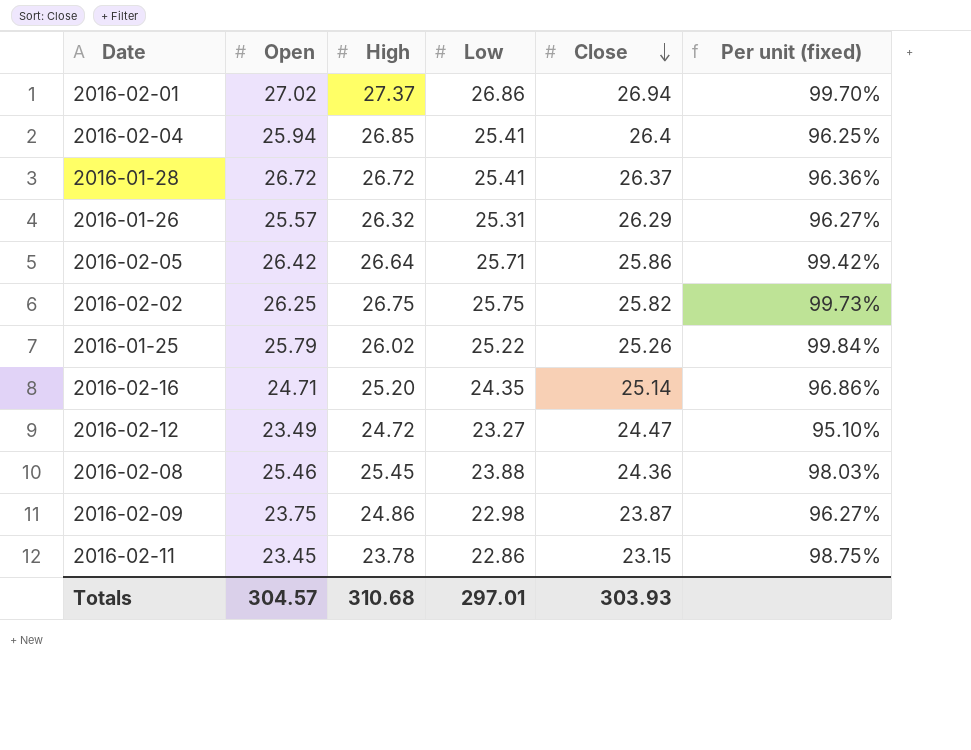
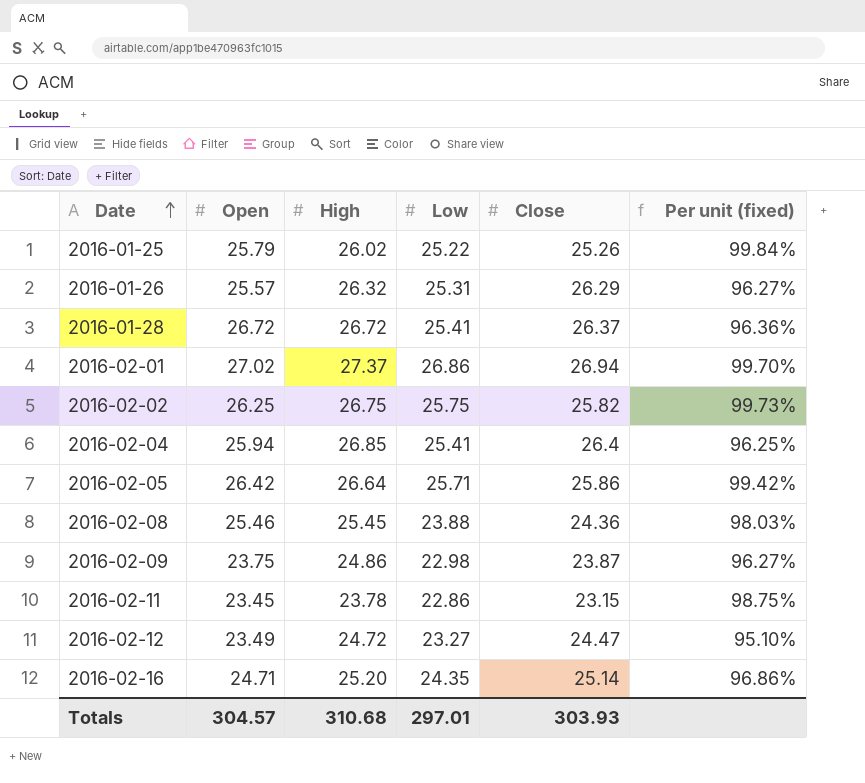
row order: Close descending -> Date ascending

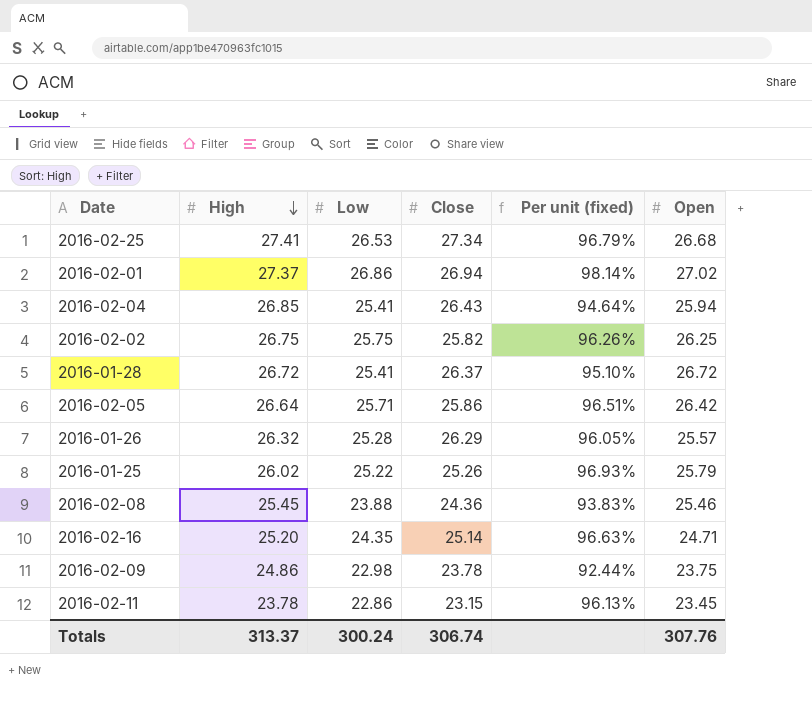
row order: Date ascending -> High descending
column Per unit (fixed) | formula: [Low] / [Close] -> [Low] / [High]
column Open | position: 2 -> 6
row 2016-02-12: 23.49 | 24.72 | 23.27 | 24.47 | 95.10% -> none
row 2016-02-25: none -> 27.41 | 26.53 | 27.34 | 96.79% | 26.68
2016-02-04 | Close: 26.4 -> 26.43
2016-01-26 | Low: 25.31 -> 25.28
2016-02-09 | Close: 23.87 -> 23.78
Totals | High: 310.68 -> 313.37
Totals | Low: 297.01 -> 300.24
Totals | Close: 303.93 -> 306.74
Totals | Open: 304.57 -> 307.76

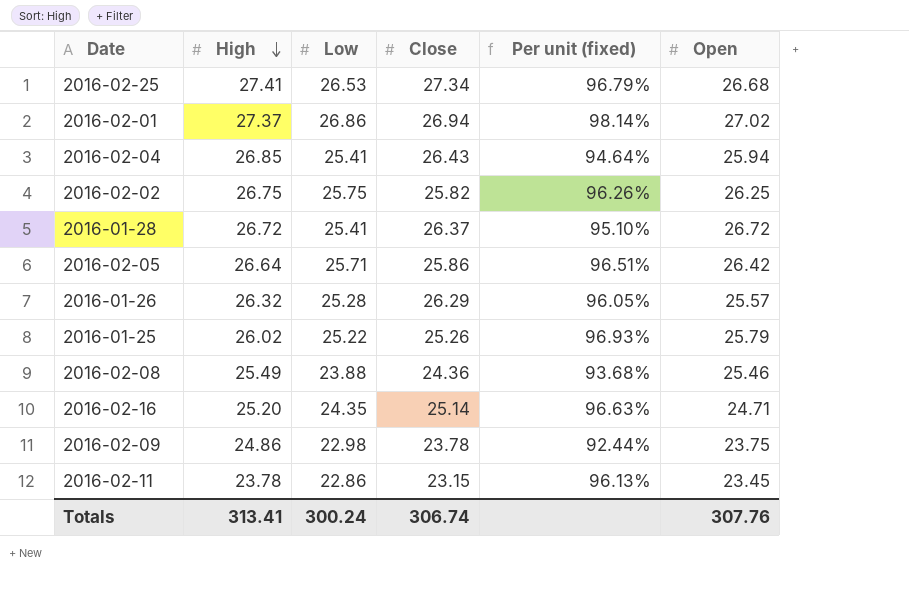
2016-02-08 | High: 25.45 -> 25.49
2016-02-08 | Per unit (fixed): 93.83% -> 93.68%
Totals | High: 313.37 -> 313.41

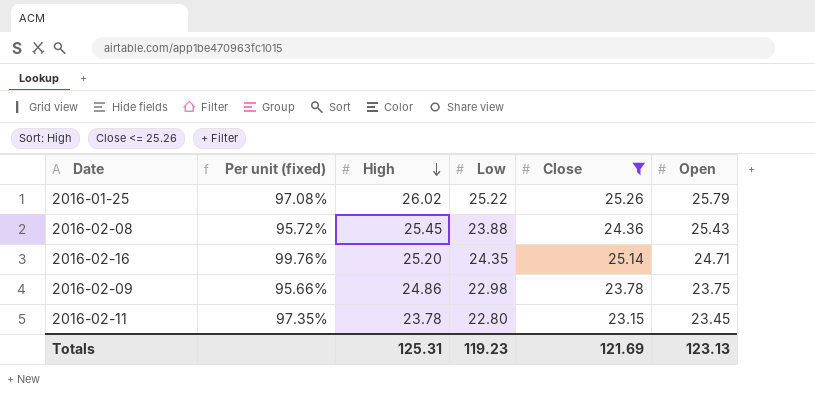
filter: none -> Close <= 25.26
column Per unit (fixed) | formula: [Low] / [High] -> [Close] / [High]
column Per unit (fixed) | position: 5 -> 2
2016-02-08 | High: 25.49 -> 25.45
2016-02-08 | Open: 25.46 -> 25.43
2016-02-11 | Low: 22.86 -> 22.80
Totals | High: 313.41 -> 125.31
Totals | Low: 300.24 -> 119.23
Totals | Close: 306.74 -> 121.69
Totals | Open: 307.76 -> 123.13

